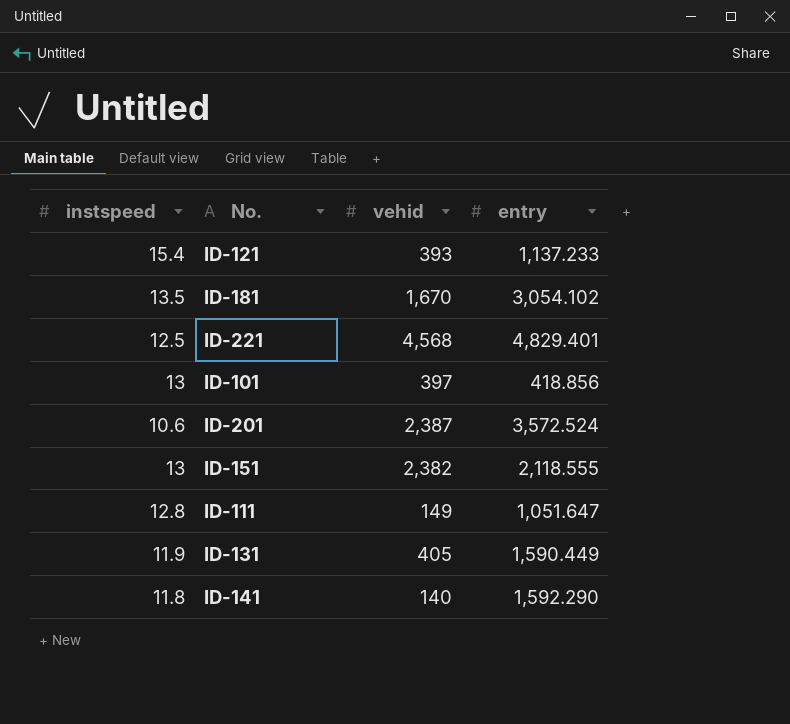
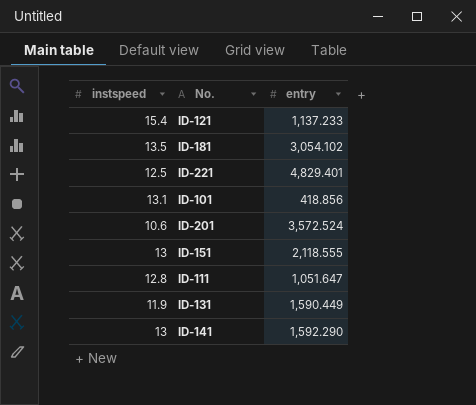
column vehid | position: 3 -> none
ID-101 | instspeed: 13 -> 13.1
ID-141 | instspeed: 11.8 -> 13

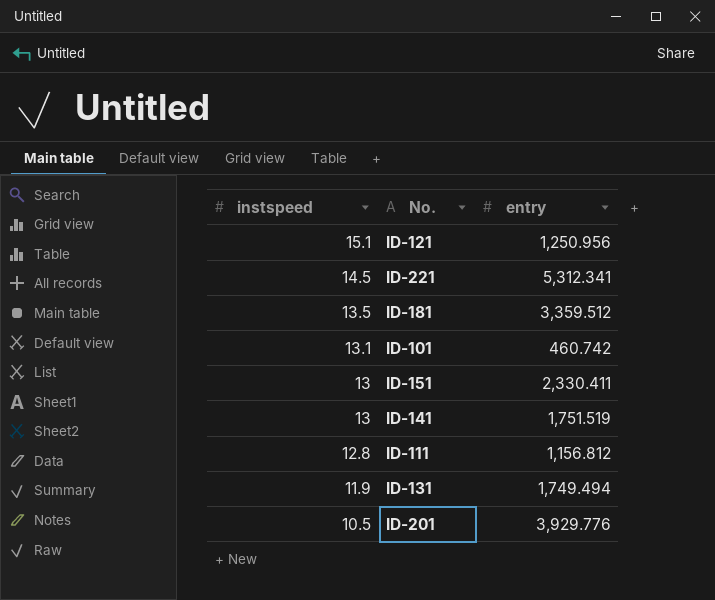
row order: none -> instspeed descending
ID-121 | instspeed: 15.4 -> 15.1
ID-121 | entry: 1,137.233 -> 1,250.956
ID-221 | instspeed: 12.5 -> 14.5
ID-221 | entry: 4,829.401 -> 5,312.341
ID-181 | entry: 3,054.102 -> 3,359.512
ID-101 | entry: 418.856 -> 460.742
ID-151 | entry: 2,118.555 -> 2,330.411
ID-141 | entry: 1,592.290 -> 1,751.519
ID-111 | entry: 1,051.647 -> 1,156.812
ID-131 | entry: 1,590.449 -> 1,749.494
ID-201 | instspeed: 10.6 -> 10.5
ID-201 | entry: 3,572.524 -> 3,929.776

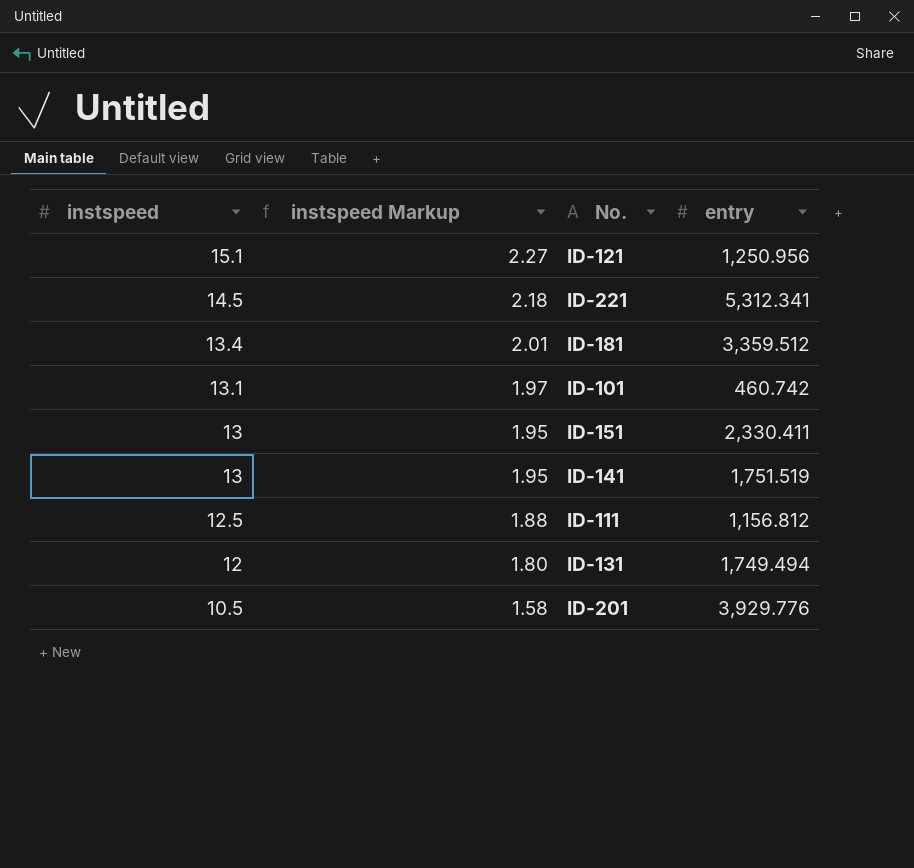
column instspeed Markup | formula: none -> [instspeed] * 0.15
ID-181 | instspeed: 13.5 -> 13.4
ID-111 | instspeed: 12.8 -> 12.5
ID-131 | instspeed: 11.9 -> 12

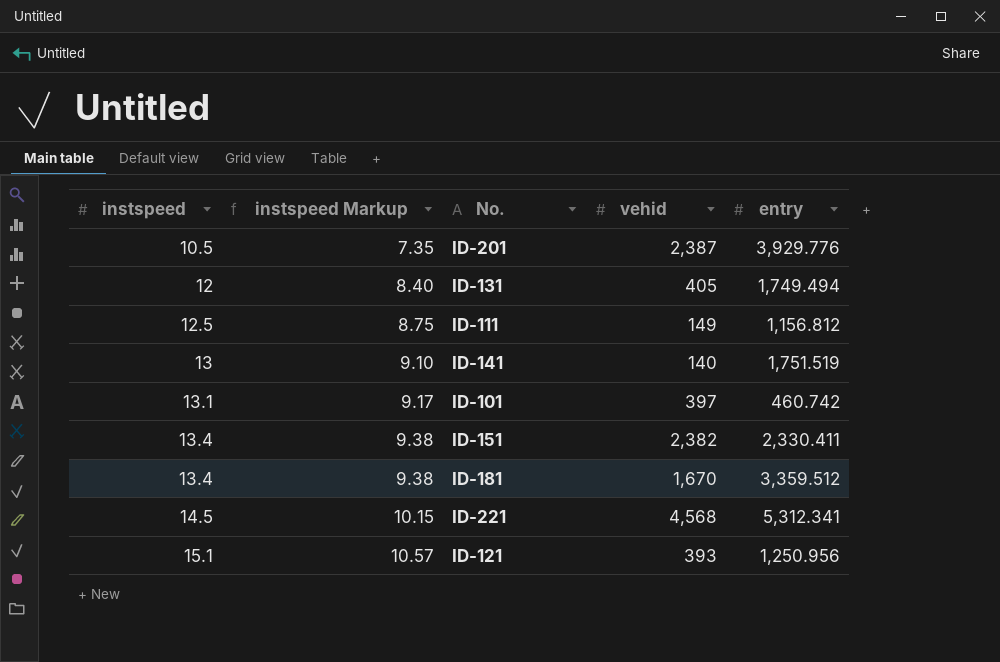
row order: instspeed descending -> instspeed ascending
column instspeed Markup | formula: [instspeed] * 0.15 -> [instspeed] * 0.7
column vehid | position: none -> 4
ID-151 | instspeed: 13 -> 13.4

